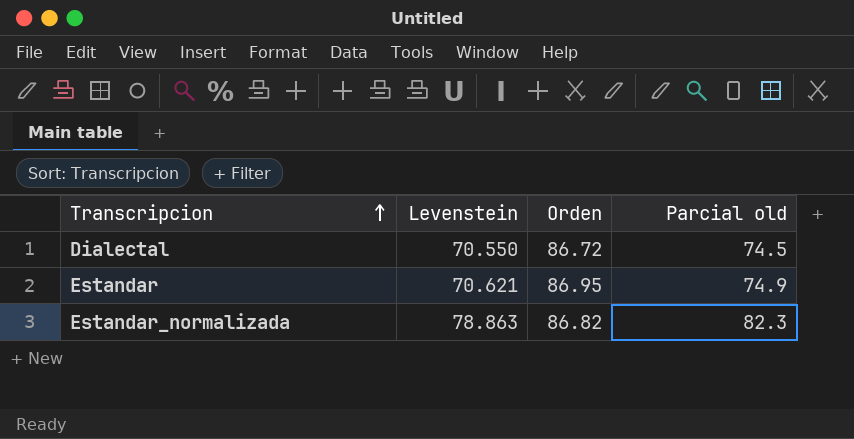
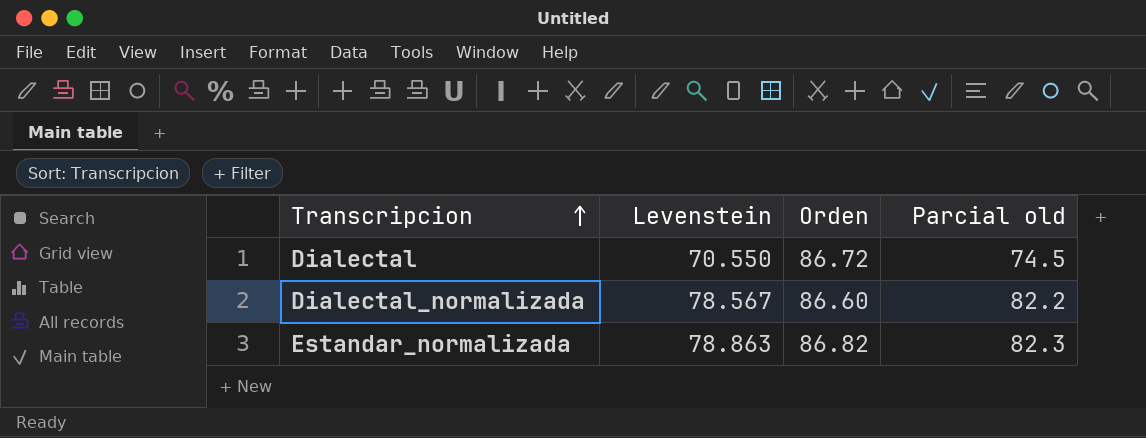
row Estandar: 70.621 | 86.95 | 74.9 -> none
row Dialectal_normalizada: none -> 78.567 | 86.60 | 82.2

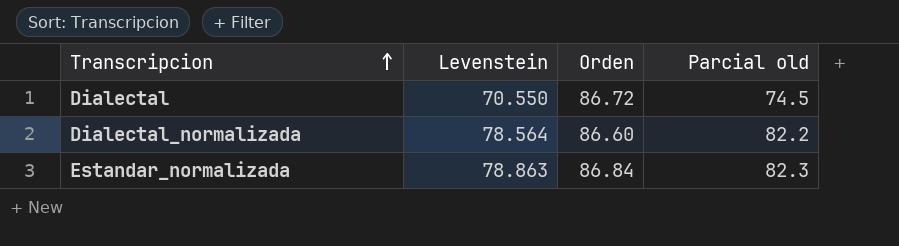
Dialectal_normalizada | Levenstein: 78.567 -> 78.564
Estandar_normalizada | Orden: 86.82 -> 86.84

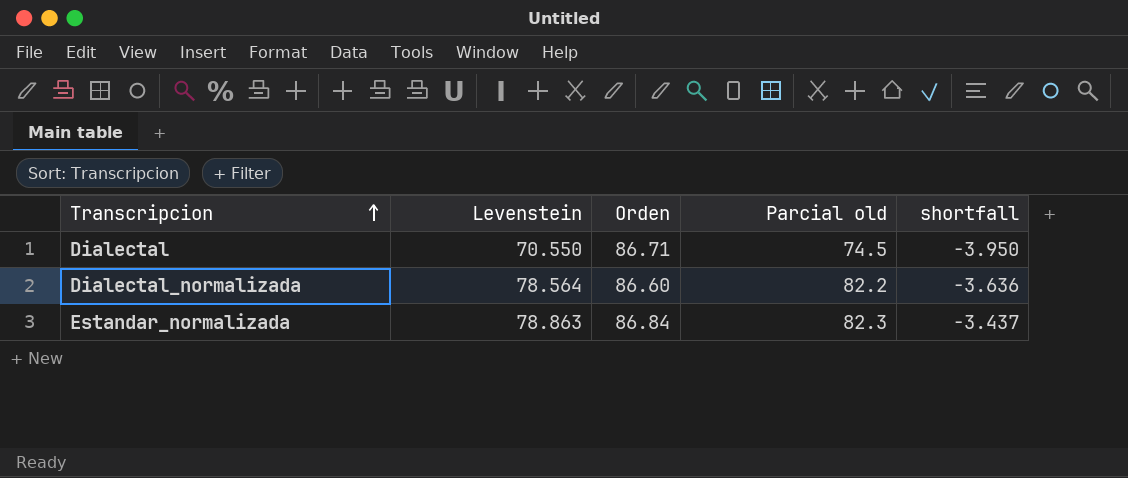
column shortfall | formula: none -> [Levenstein] - [Parcial old]
Dialectal | Orden: 86.72 -> 86.71

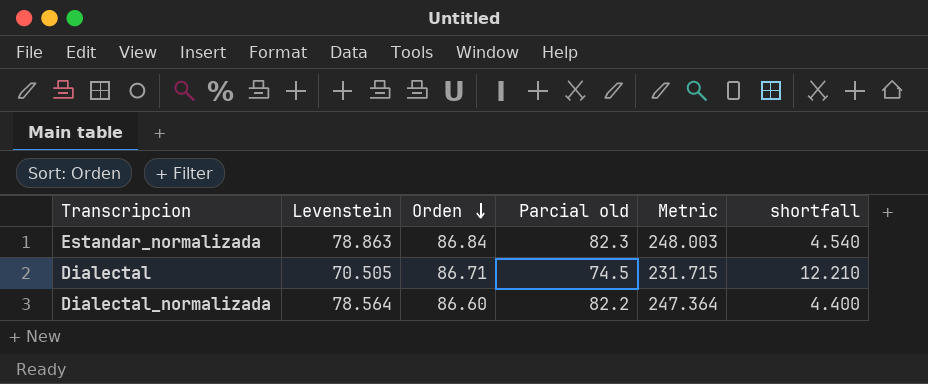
row order: Transcripcion ascending -> Orden descending
column Metric | formula: none -> [Levenstein] + [Orden] + [Parcial old]
column shortfall | formula: [Levenstein] - [Parcial old] -> [Orden] - [Parcial old]
Dialectal | Levenstein: 70.550 -> 70.505

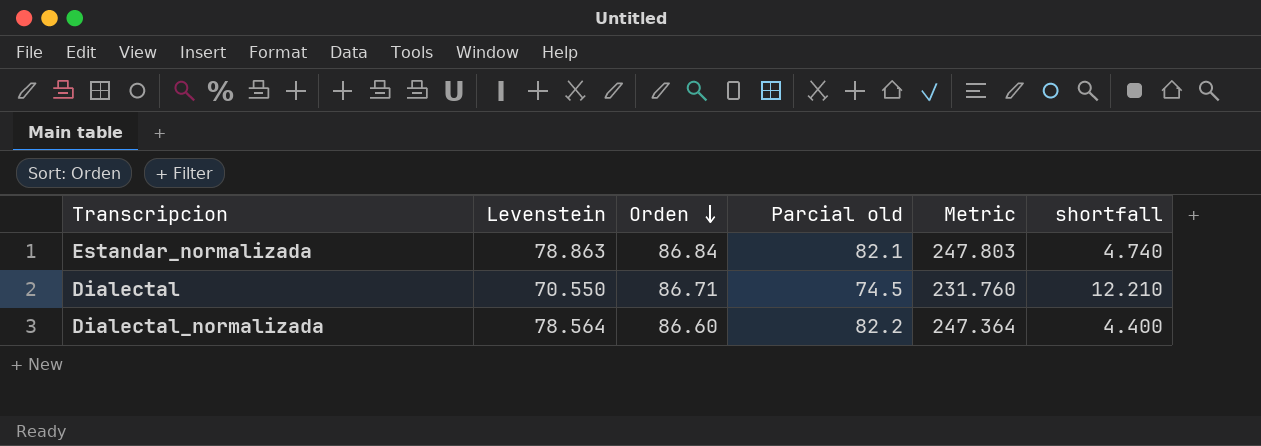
Estandar_normalizada | Parcial old: 82.3 -> 82.1
Estandar_normalizada | Metric: 248.003 -> 247.803
Estandar_normalizada | shortfall: 4.540 -> 4.740
Dialectal | Levenstein: 70.505 -> 70.550
Dialectal | Metric: 231.715 -> 231.760

